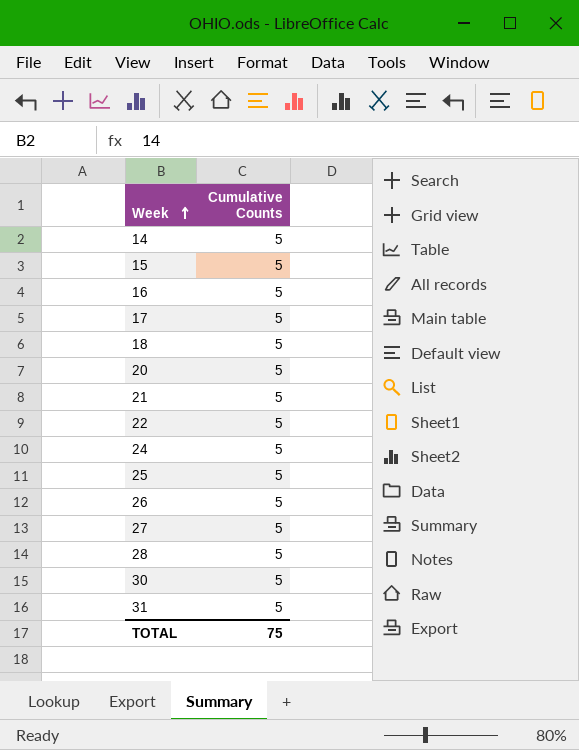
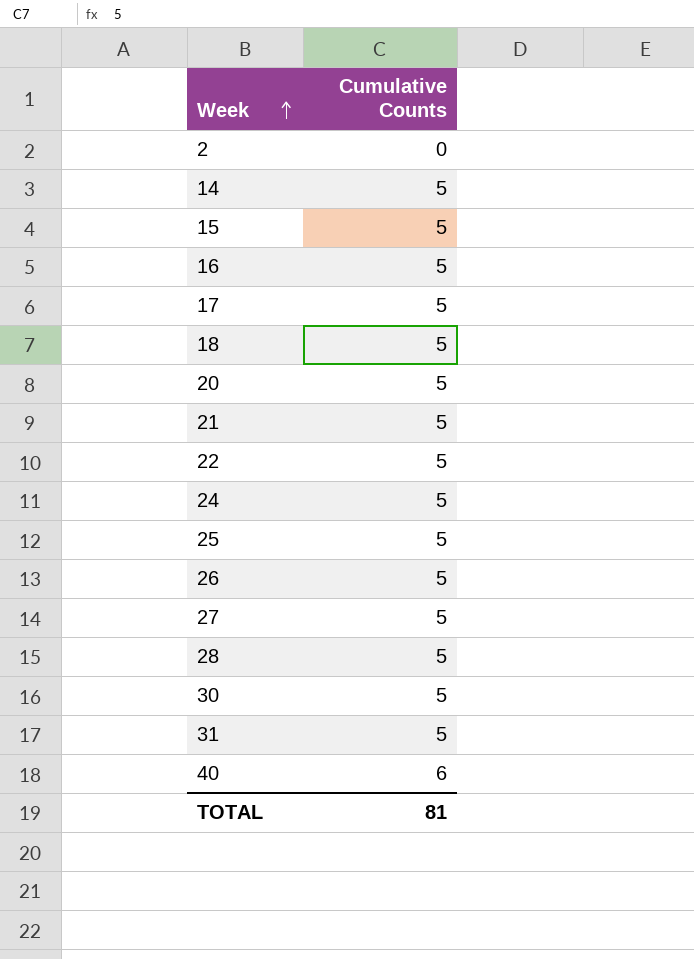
row 2: none -> 0
row 40: none -> 6
TOTAL | Cumulative Counts: 75 -> 81

